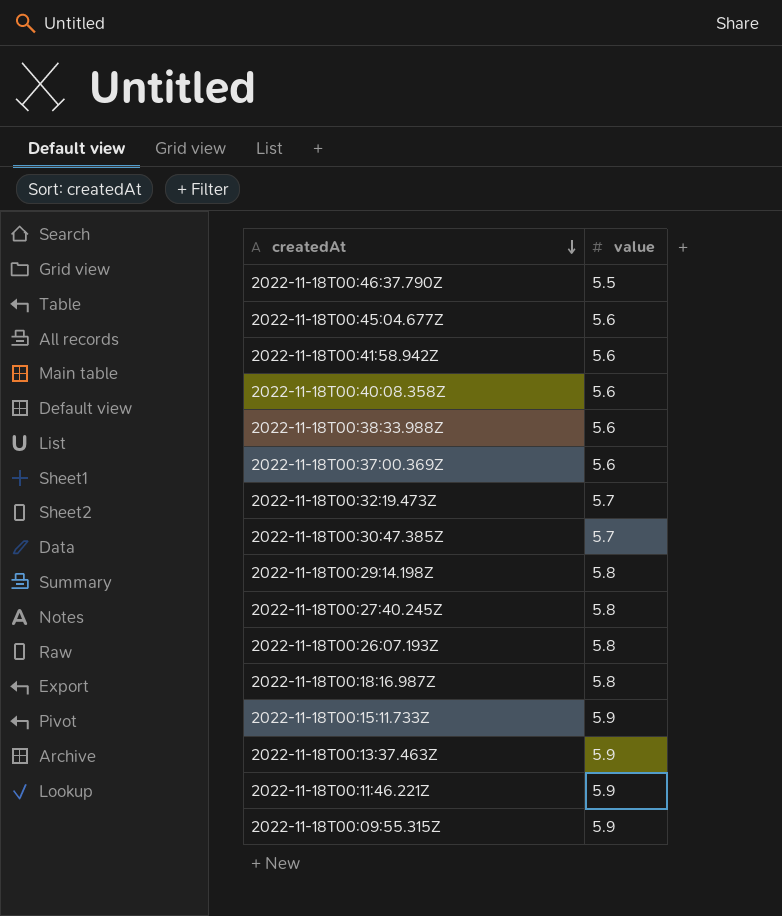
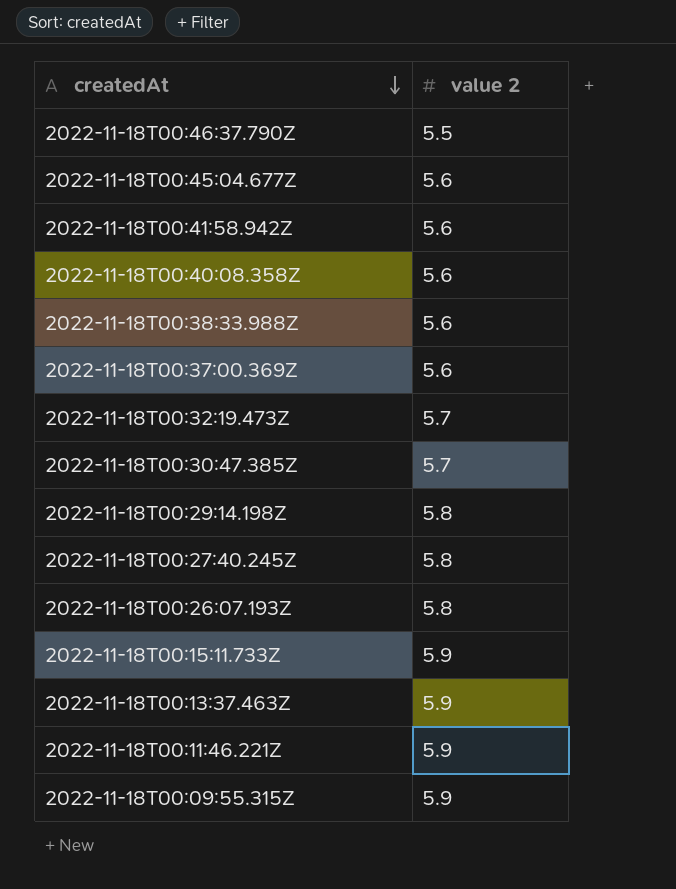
column name: value -> value 2
row 2022-11-18T00:18:16.987Z: 5.8 -> none

